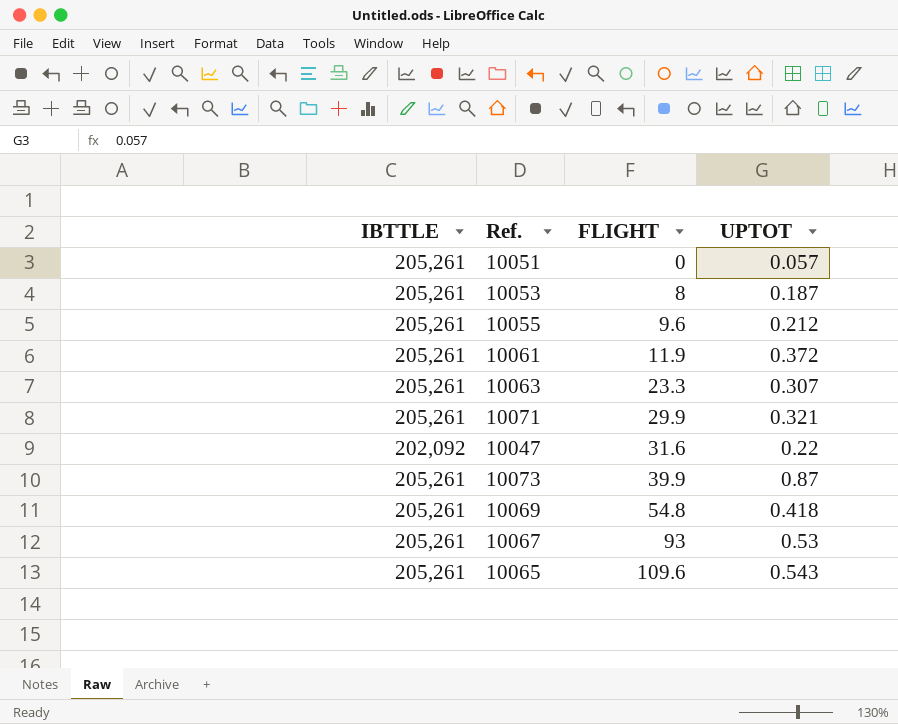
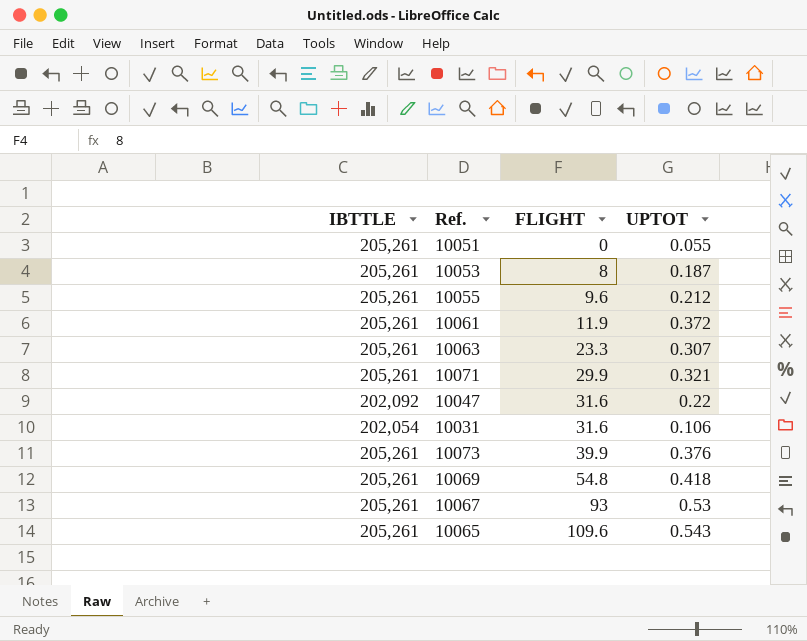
10051 | UPTOT: 0.057 -> 0.055
row 10031: none -> 202,054 | 31.6 | 0.106
10073 | UPTOT: 0.87 -> 0.376

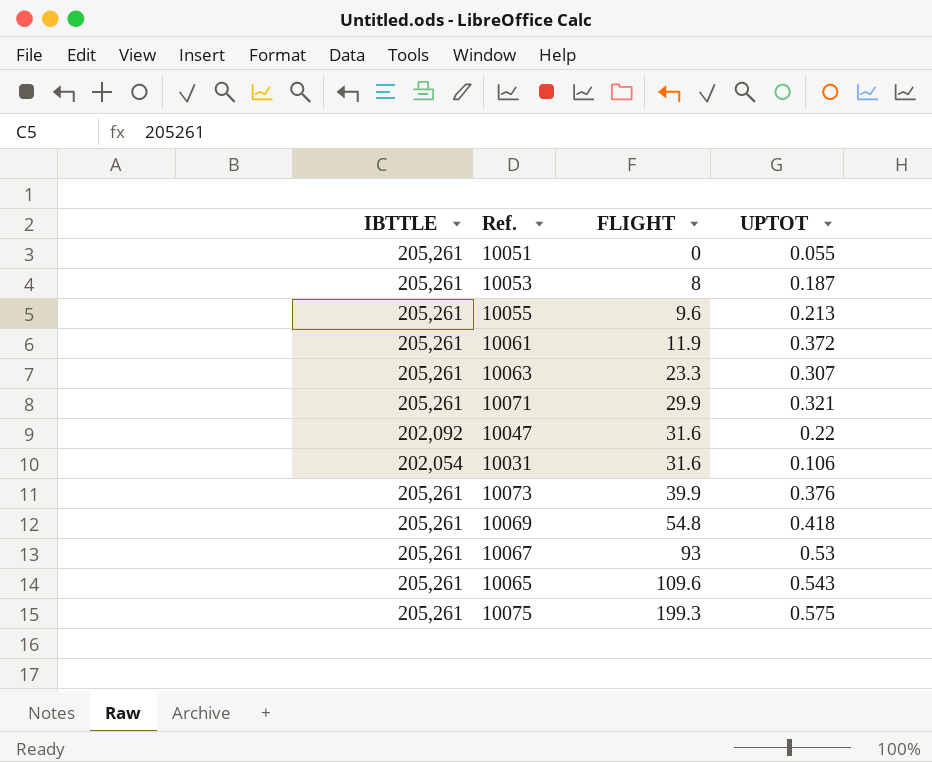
10055 | UPTOT: 0.212 -> 0.213
row 10075: none -> 205,261 | 199.3 | 0.575

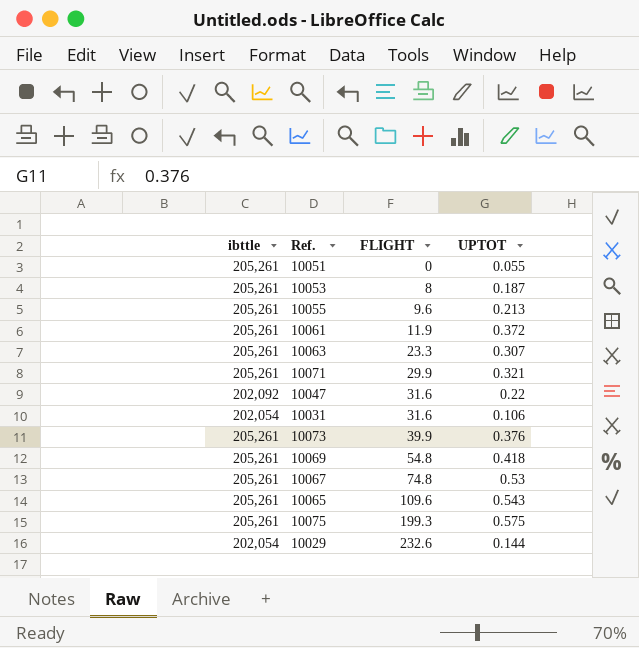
column name: IBTTLE -> ibttle
10067 | FLIGHT: 93 -> 74.8
row 10029: none -> 202,054 | 232.6 | 0.144

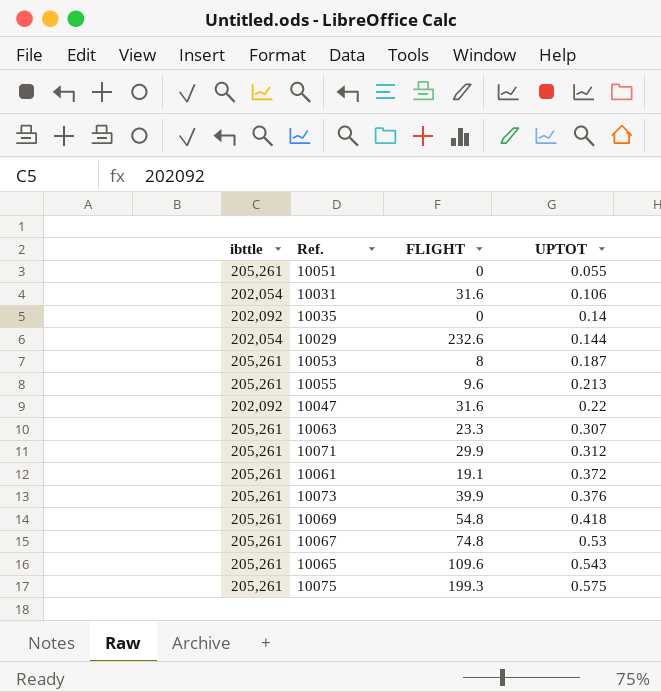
row order: FLIGHT ascending -> UPTOT ascending
row 10035: none -> 202,092 | 0 | 0.14
10071 | UPTOT: 0.321 -> 0.312
10061 | FLIGHT: 11.9 -> 19.1

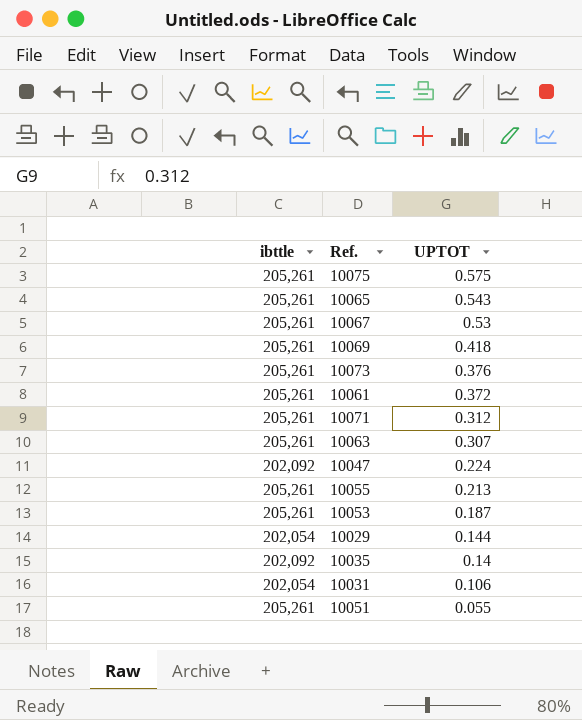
row order: UPTOT ascending -> UPTOT descending
column FLIGHT | position: 3 -> none
10047 | UPTOT: 0.22 -> 0.224

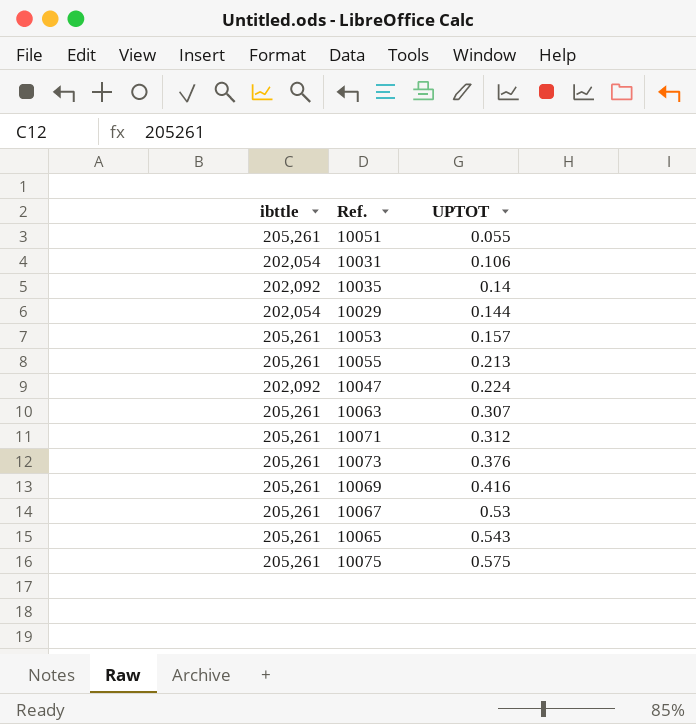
row order: UPTOT descending -> UPTOT ascending
row 10061: 205,261 | 0.372 -> none
10053 | UPTOT: 0.187 -> 0.157
10069 | UPTOT: 0.418 -> 0.416

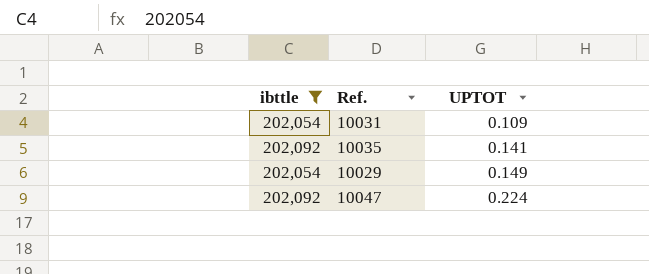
filter: none -> ibttle != 205,261
10031 | UPTOT: 0.106 -> 0.109
10035 | UPTOT: 0.14 -> 0.141
10029 | UPTOT: 0.144 -> 0.149

